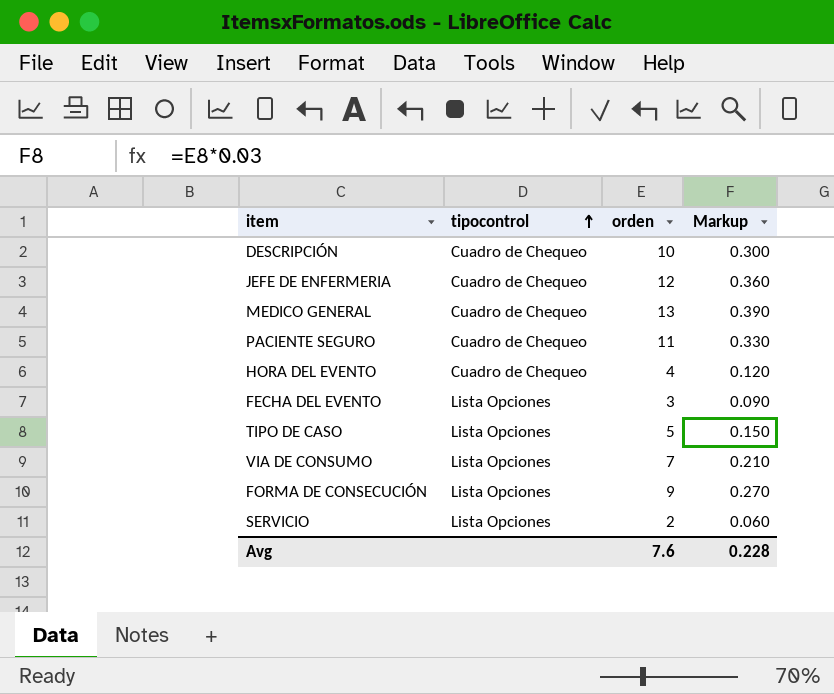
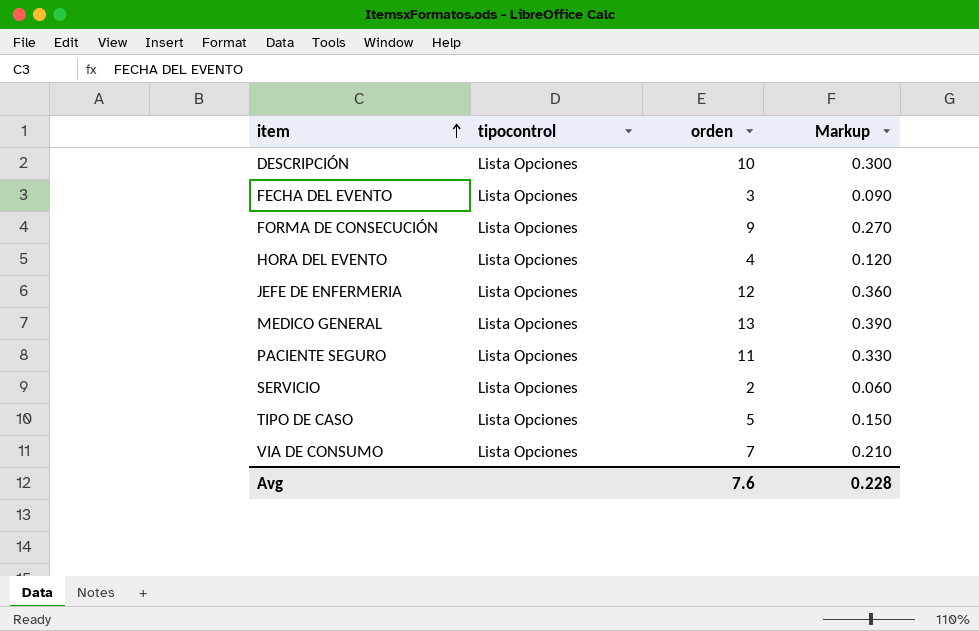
row order: tipocontrol ascending -> item ascending
DESCRIPCIÓN | tipocontrol: Cuadro de Chequeo -> Lista Opciones
HORA DEL EVENTO | tipocontrol: Cuadro de Chequeo -> Lista Opciones
JEFE DE ENFERMERIA | tipocontrol: Cuadro de Chequeo -> Lista Opciones
MEDICO GENERAL | tipocontrol: Cuadro de Chequeo -> Lista Opciones
PACIENTE SEGURO | tipocontrol: Cuadro de Chequeo -> Lista Opciones

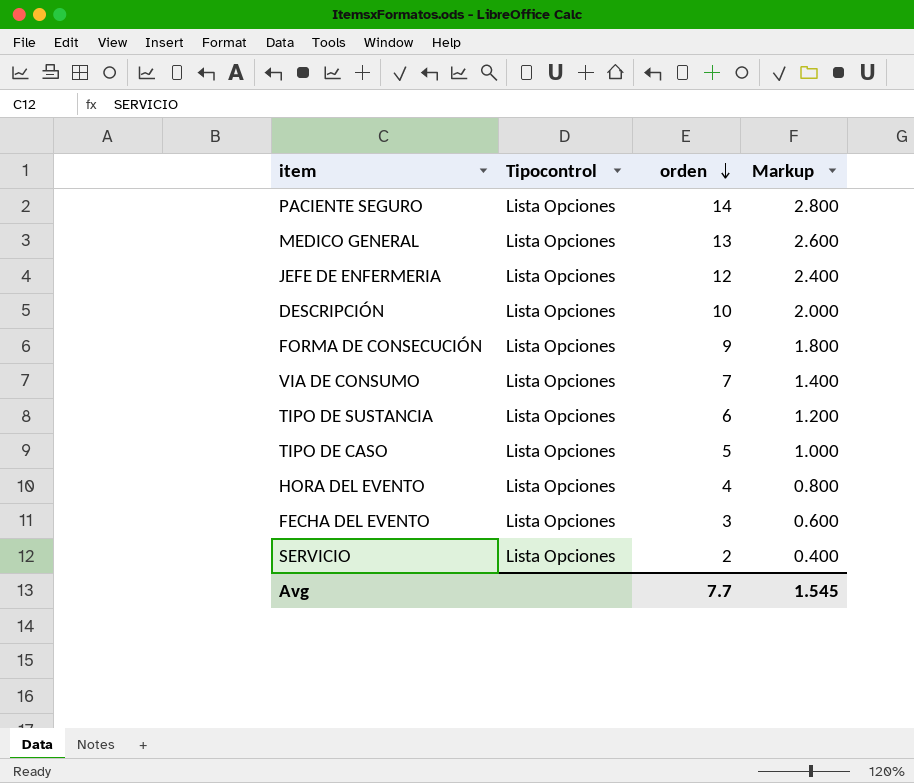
row order: item ascending -> orden descending
column name: tipocontrol -> Tipocontrol
column Markup | formula: [orden] * 0.03 -> [orden] * 0.2
PACIENTE SEGURO | orden: 11 -> 14
row TIPO DE SUSTANCIA: none -> Lista Opciones | 6 | 1.200
Avg | orden: 7.6 -> 7.7
Avg | Markup: 0.228 -> 1.545

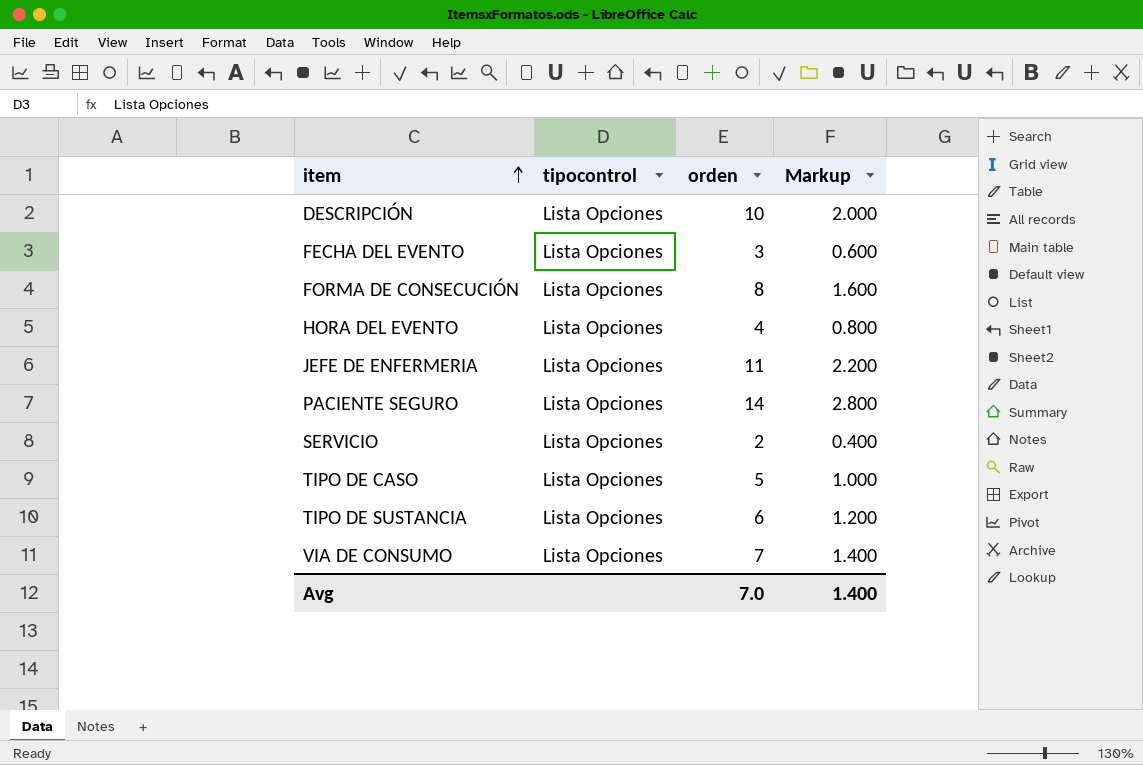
row order: orden descending -> item ascending
column name: Tipocontrol -> tipocontrol
row MEDICO GENERAL: Lista Opciones | 13 | 2.600 -> none
FORMA DE CONSECUCIÓN | orden: 9 -> 8
FORMA DE CONSECUCIÓN | Markup: 1.800 -> 1.600
JEFE DE ENFERMERIA | orden: 12 -> 11
JEFE DE ENFERMERIA | Markup: 2.400 -> 2.200
Avg | orden: 7.7 -> 7.0
Avg | Markup: 1.545 -> 1.400

